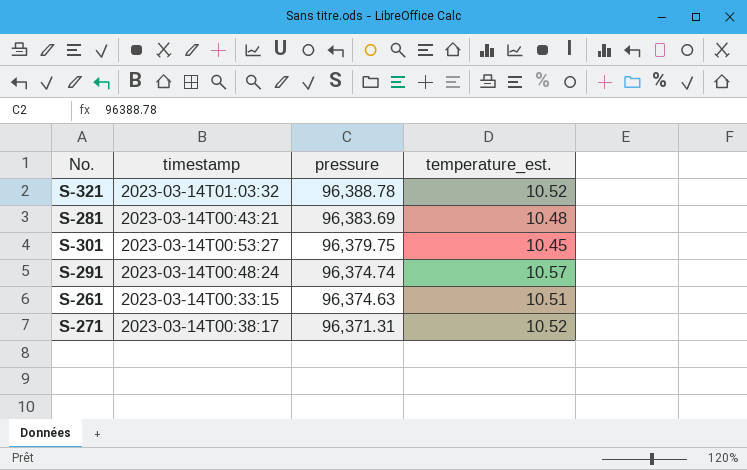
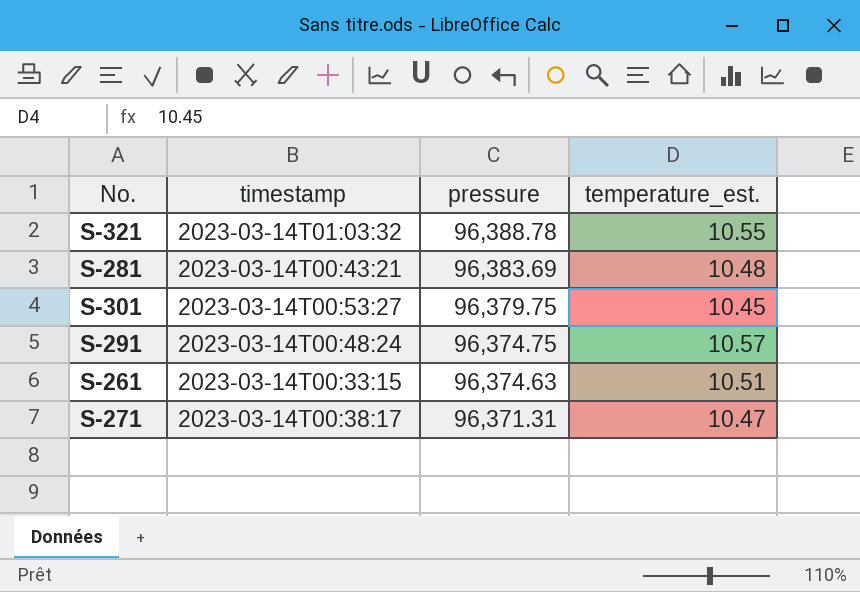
S-321 | temperature_est.: 10.52 -> 10.55
S-291 | pressure: 96,374.74 -> 96,374.75
S-271 | temperature_est.: 10.52 -> 10.47

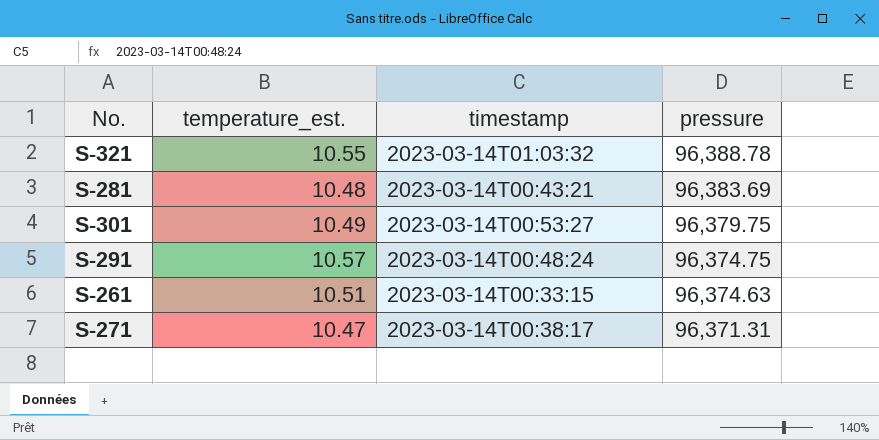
column temperature_est. | position: 4 -> 2
S-301 | temperature_est.: 10.45 -> 10.49

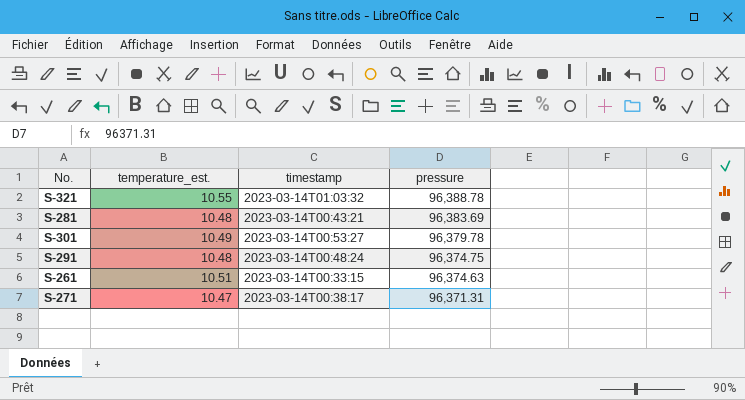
S-301 | pressure: 96,379.75 -> 96,379.78
S-291 | temperature_est.: 10.57 -> 10.48

